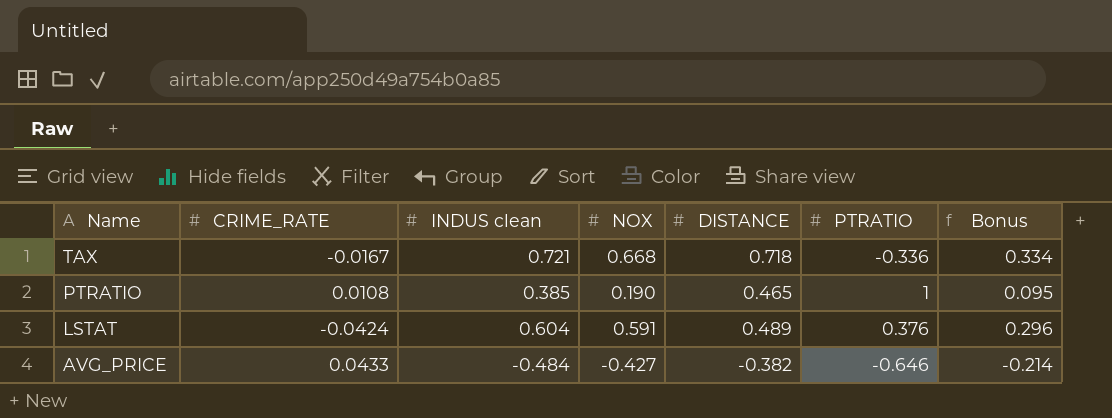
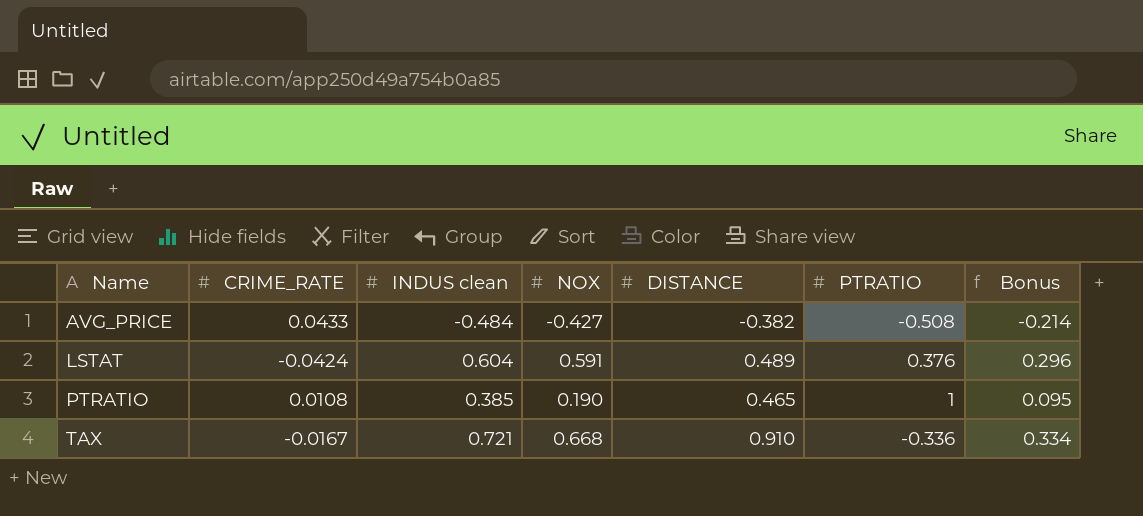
row order: Name descending -> Name ascending
AVG_PRICE | PTRATIO: -0.646 -> -0.508
TAX | DISTANCE: 0.718 -> 0.910

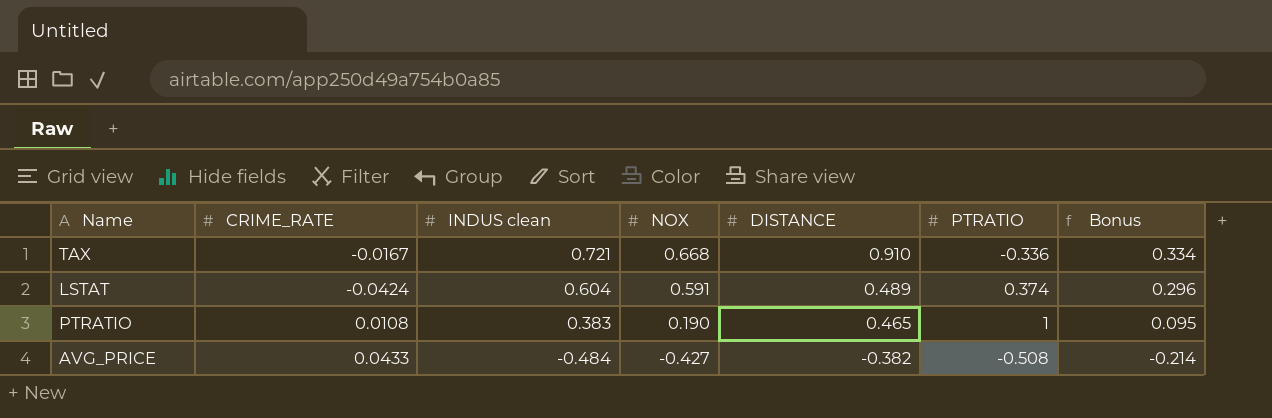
row order: Name ascending -> INDUS clean descending
LSTAT | PTRATIO: 0.376 -> 0.374
PTRATIO | INDUS clean: 0.385 -> 0.383

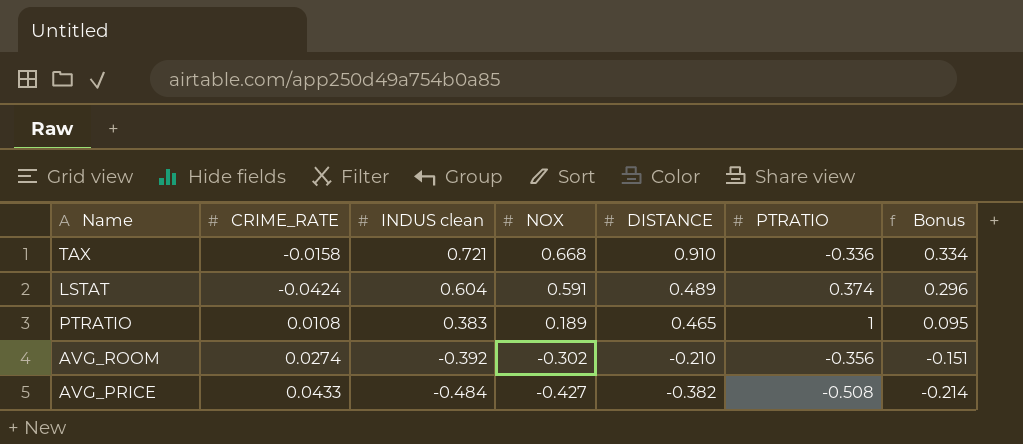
TAX | CRIME_RATE: -0.0167 -> -0.0158
PTRATIO | NOX: 0.190 -> 0.189
row AVG_ROOM: none -> 0.0274 | -0.392 | -0.302 | -0.210 | -0.356 | -0.151

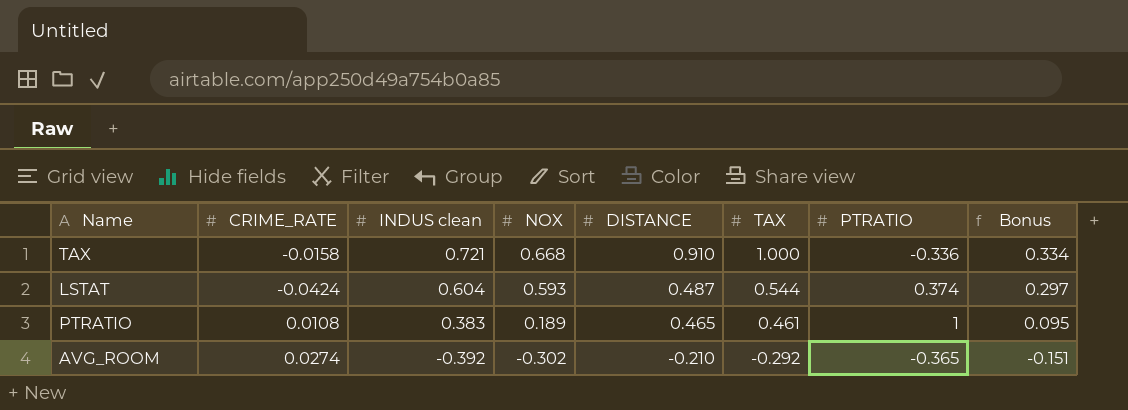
column TAX | position: none -> 6
row AVG_PRICE: 0.0433 | -0.484 | -0.427 | -0.382 | -0.508 | -0.214 -> none
LSTAT | NOX: 0.591 -> 0.593
LSTAT | DISTANCE: 0.489 -> 0.487
LSTAT | Bonus: 0.296 -> 0.297
AVG_ROOM | PTRATIO: -0.356 -> -0.365

